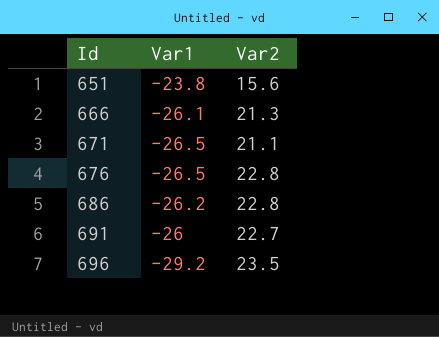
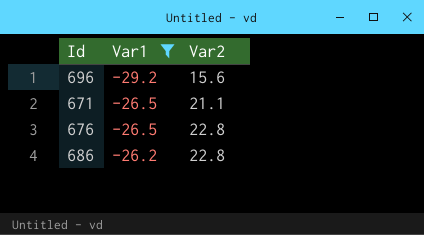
filter: none -> Var1 <= -26.2
row order: Id ascending -> Var1 ascending
696 | Var2: 23.5 -> 15.6

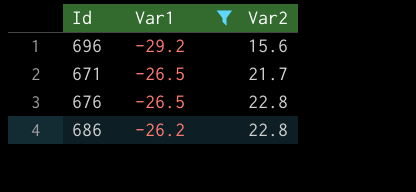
671 | Var2: 21.1 -> 21.7

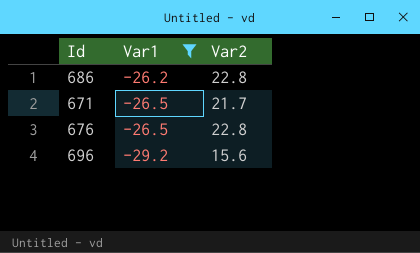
row order: Var1 ascending -> Var1 descending

